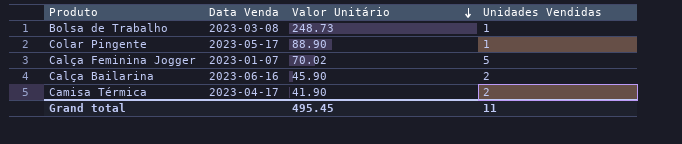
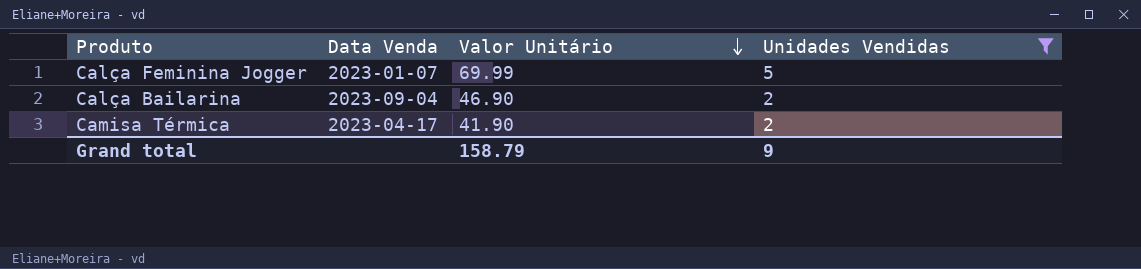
filter: none -> Unidades Vendidas != 1
Calça Feminina Jogger | Valor Unitário: 70.02 -> 69.99
Calça Bailarina | Data Venda: 2023-06-16 -> 2023-09-04
Calça Bailarina | Valor Unitário: 45.90 -> 46.90
Grand total | Valor Unitário: 495.45 -> 158.79
Grand total | Unidades Vendidas: 11 -> 9

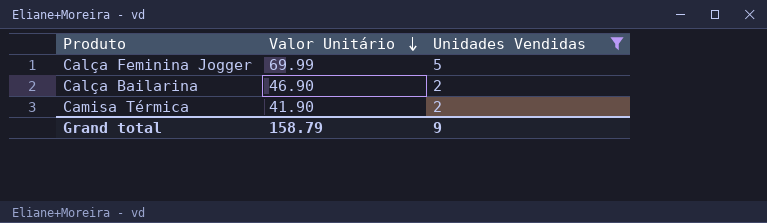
column Data Venda | position: 2 -> none

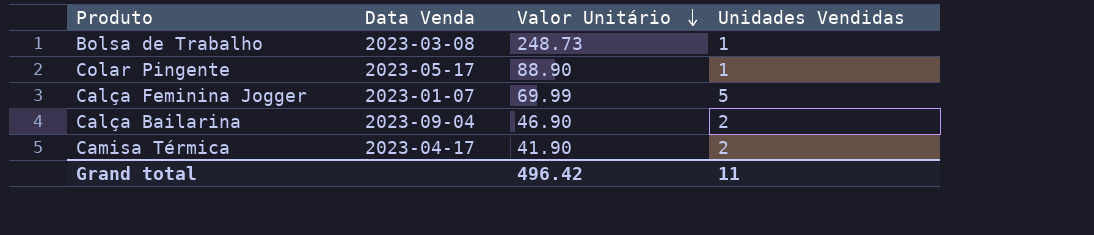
filter: Unidades Vendidas != 1 -> none
column Data Venda | position: none -> 2
Grand total | Valor Unitário: 158.79 -> 496.42
Grand total | Unidades Vendidas: 9 -> 11

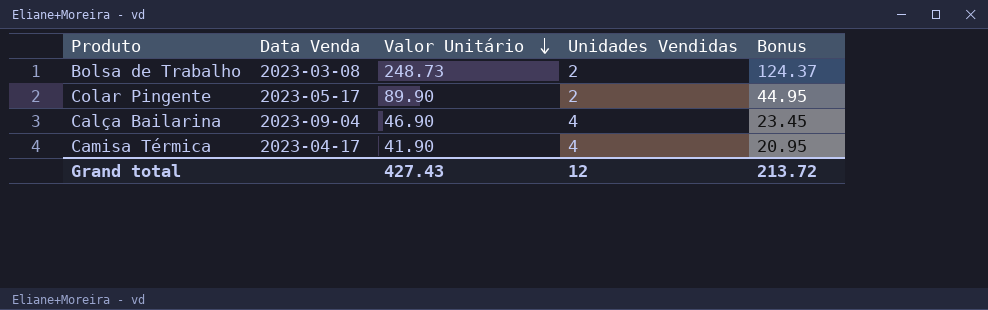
column Bonus | formula: none -> [Valor Unitário] * 0.5
row Calça Feminina Jogger: 2023-01-07 | 69.99 | 5 -> none
Bolsa de Trabalho | Unidades Vendidas: 1 -> 2
Colar Pingente | Valor Unitário: 88.90 -> 89.90
Colar Pingente | Unidades Vendidas: 1 -> 2
Calça Bailarina | Unidades Vendidas: 2 -> 4
Camisa Térmica | Unidades Vendidas: 2 -> 4
Grand total | Valor Unitário: 496.42 -> 427.43
Grand total | Unidades Vendidas: 11 -> 12

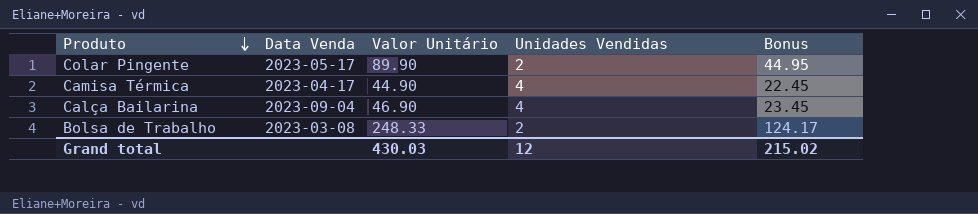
row order: Valor Unitário descending -> Produto descending
Camisa Térmica | Valor Unitário: 41.90 -> 44.90
Camisa Térmica | Bonus: 20.95 -> 22.45
Bolsa de Trabalho | Valor Unitário: 248.73 -> 248.33
Bolsa de Trabalho | Bonus: 124.37 -> 124.17
Grand total | Valor Unitário: 427.43 -> 430.03
Grand total | Bonus: 213.72 -> 215.02

